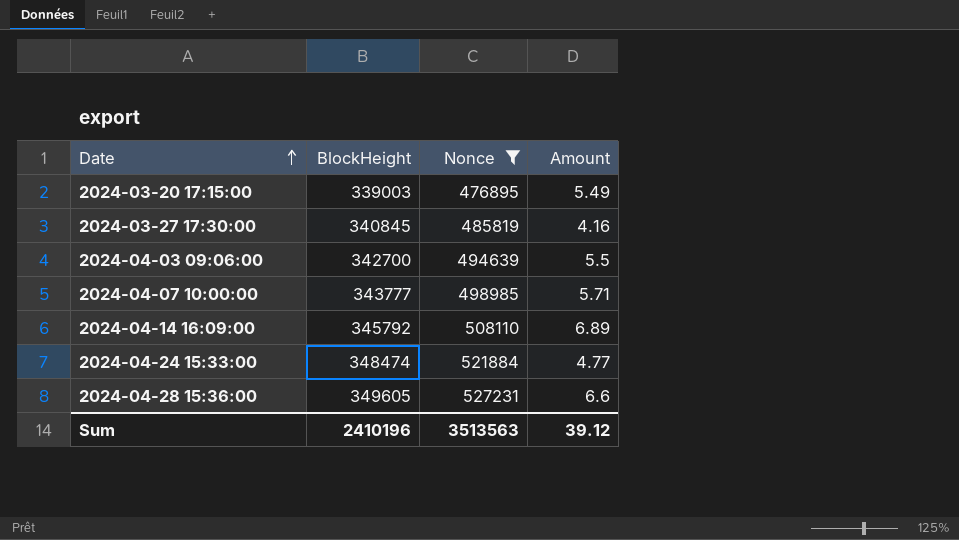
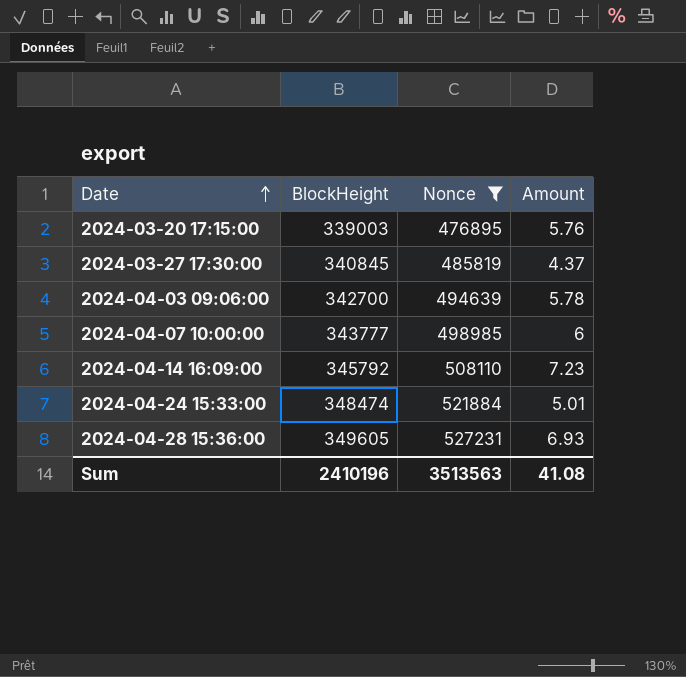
2024-03-20 17:15:00 | Amount: 5.49 -> 5.76
2024-03-27 17:30:00 | Amount: 4.16 -> 4.37
2024-04-03 09:06:00 | Amount: 5.5 -> 5.78
2024-04-07 10:00:00 | Amount: 5.71 -> 6
2024-04-14 16:09:00 | Amount: 6.89 -> 7.23
2024-04-24 15:33:00 | Amount: 4.77 -> 5.01
2024-04-28 15:36:00 | Amount: 6.6 -> 6.93
Sum | Amount: 39.12 -> 41.08

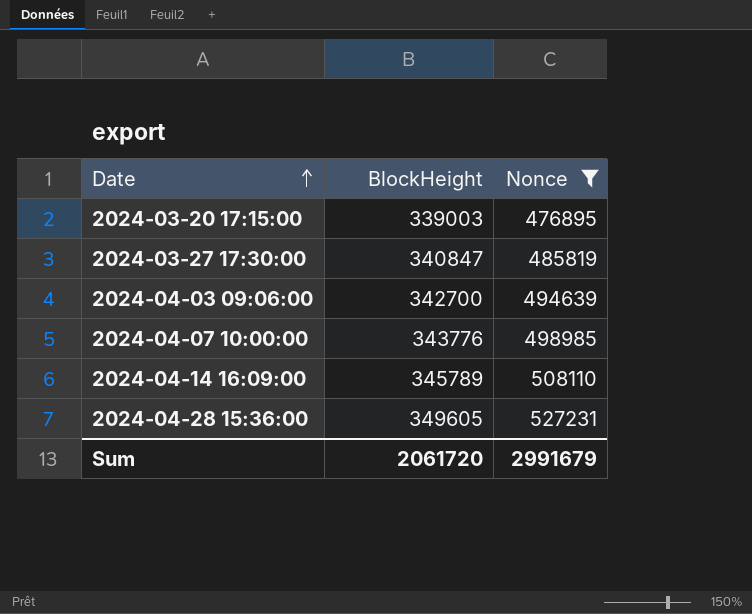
column Amount | position: 4 -> none
row 2024-04-24 15:33:00: 348474 | 521884 | 5.01 -> none
2024-03-27 17:30:00 | BlockHeight: 340845 -> 340847
2024-04-07 10:00:00 | BlockHeight: 343777 -> 343776
2024-04-14 16:09:00 | BlockHeight: 345792 -> 345789
Sum | BlockHeight: 2410196 -> 2061720
Sum | Nonce: 3513563 -> 2991679

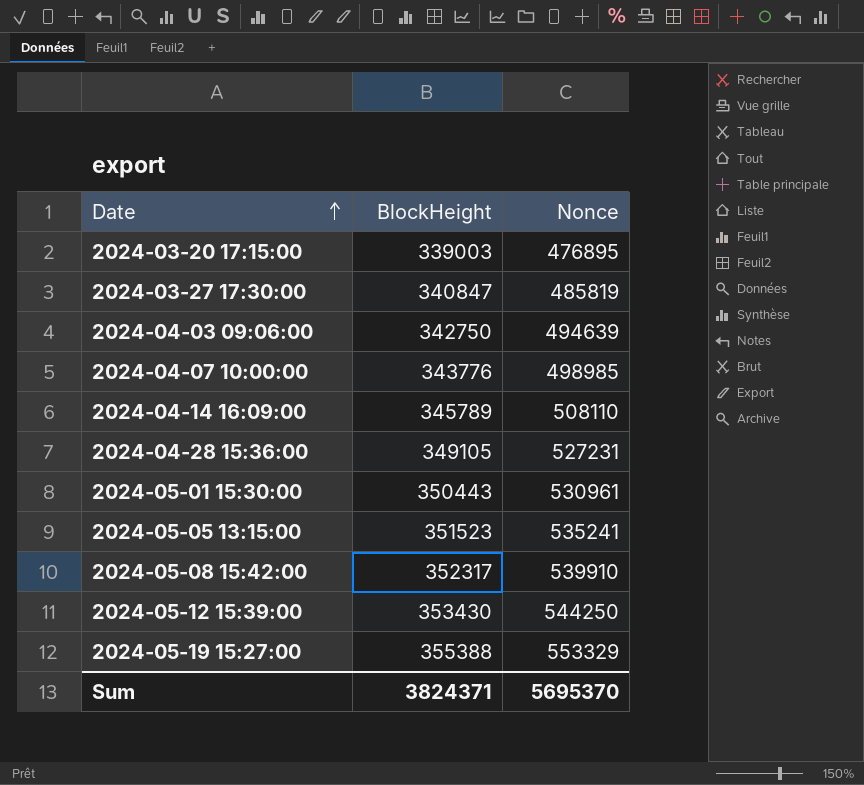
filter: Nonce <= 527231 -> none
2024-04-03 09:06:00 | BlockHeight: 342700 -> 342750
2024-04-28 15:36:00 | BlockHeight: 349605 -> 349105
Sum | BlockHeight: 2061720 -> 3824371
Sum | Nonce: 2991679 -> 5695370

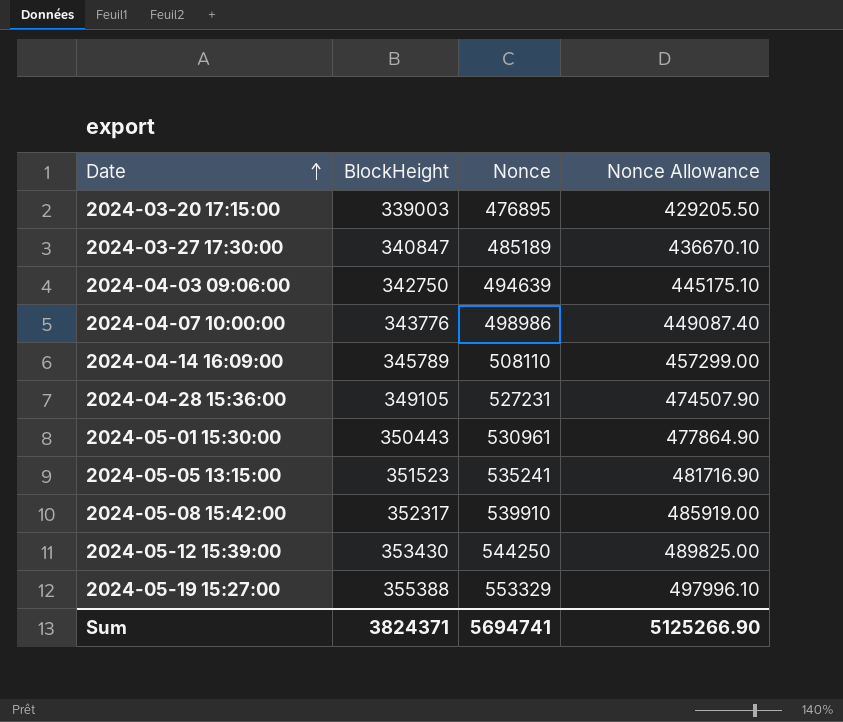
column Nonce Allowance | formula: none -> [Nonce] * 0.9
2024-03-27 17:30:00 | Nonce: 485819 -> 485189
2024-04-07 10:00:00 | Nonce: 498985 -> 498986
Sum | Nonce: 5695370 -> 5694741

